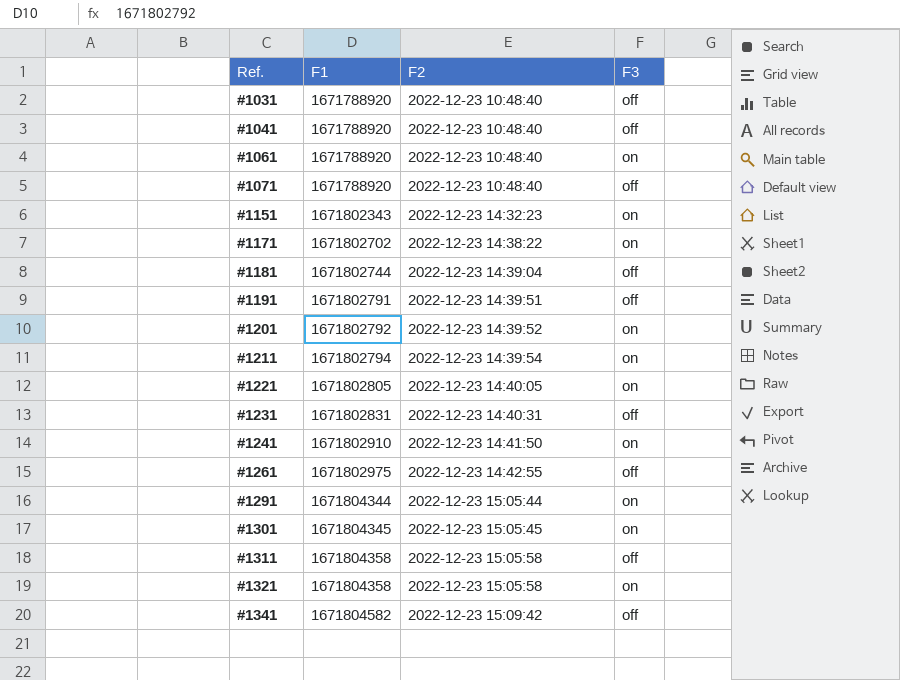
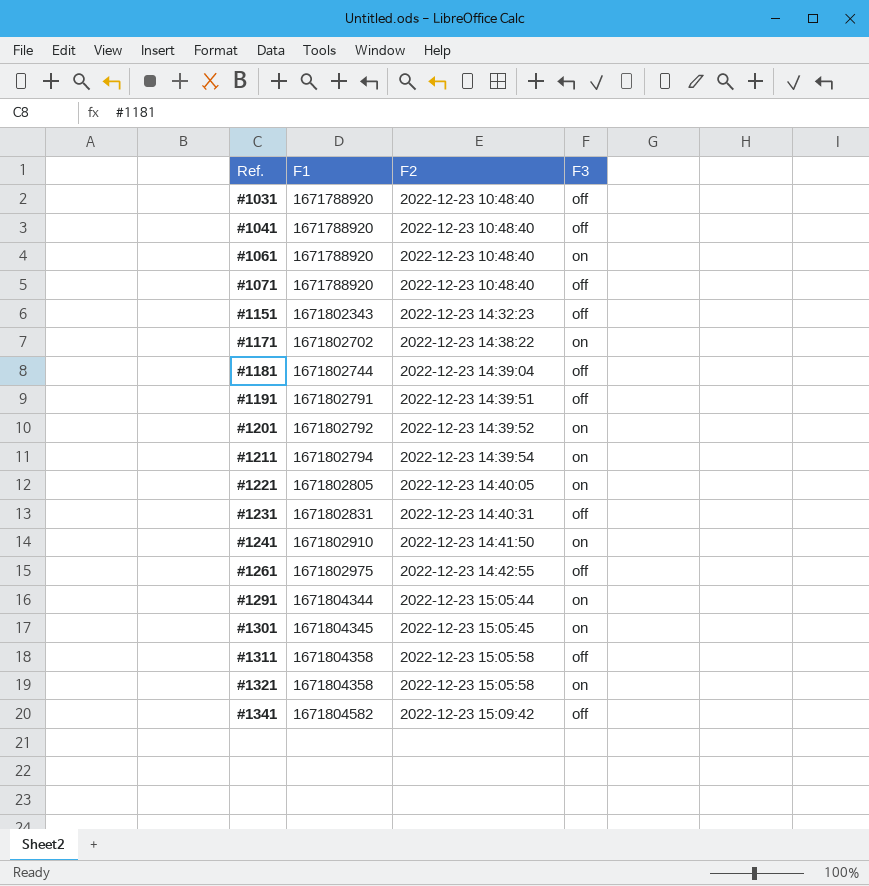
#1151 | F3: on -> off

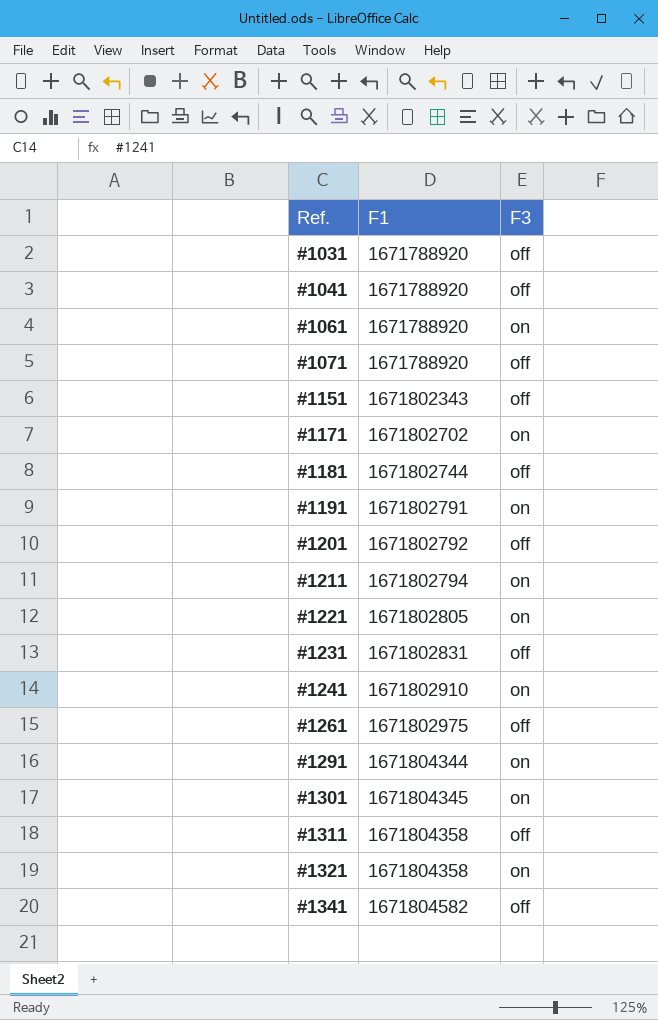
column F2 | position: 3 -> none
#1191 | F3: off -> on
#1201 | F3: on -> off

